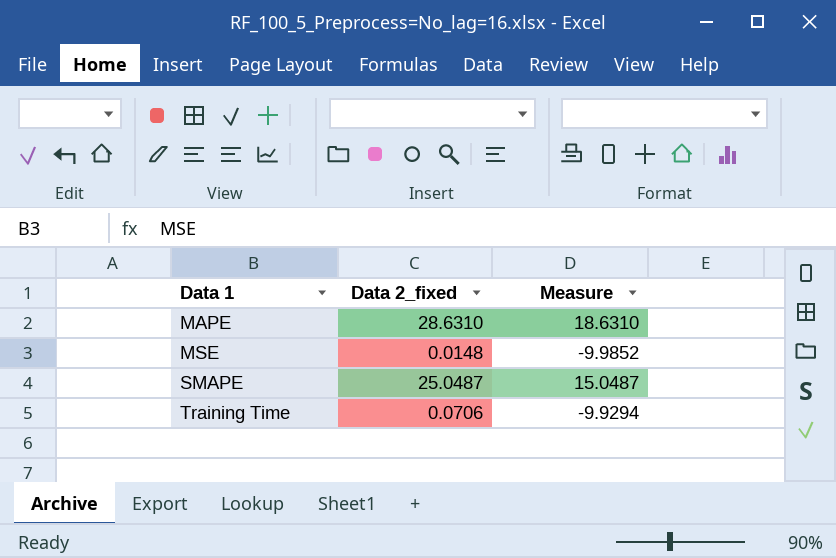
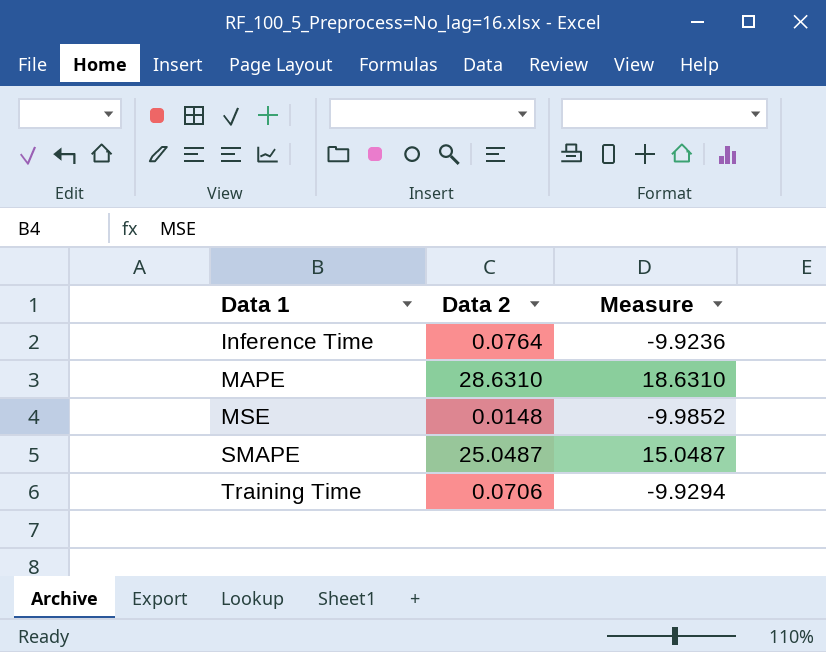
column name: Data 2_fixed -> Data 2
row Inference Time: none -> 0.0764 | -9.9236

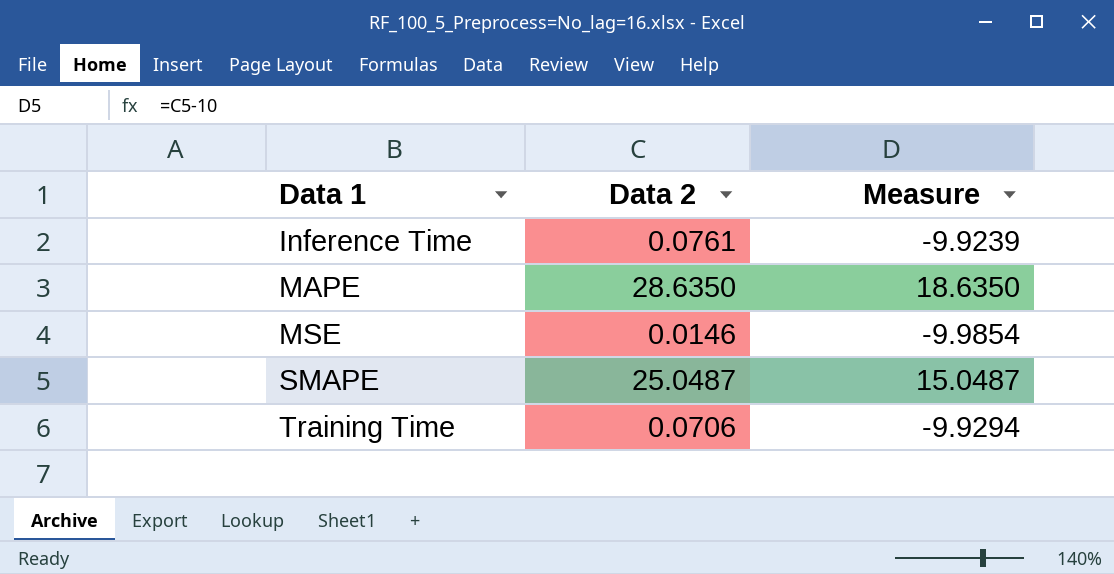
Inference Time | Data 2: 0.0764 -> 0.0761
Inference Time | Measure: -9.9236 -> -9.9239
MAPE | Data 2: 28.6310 -> 28.6350
MAPE | Measure: 18.6310 -> 18.6350
MSE | Data 2: 0.0148 -> 0.0146
MSE | Measure: -9.9852 -> -9.9854

